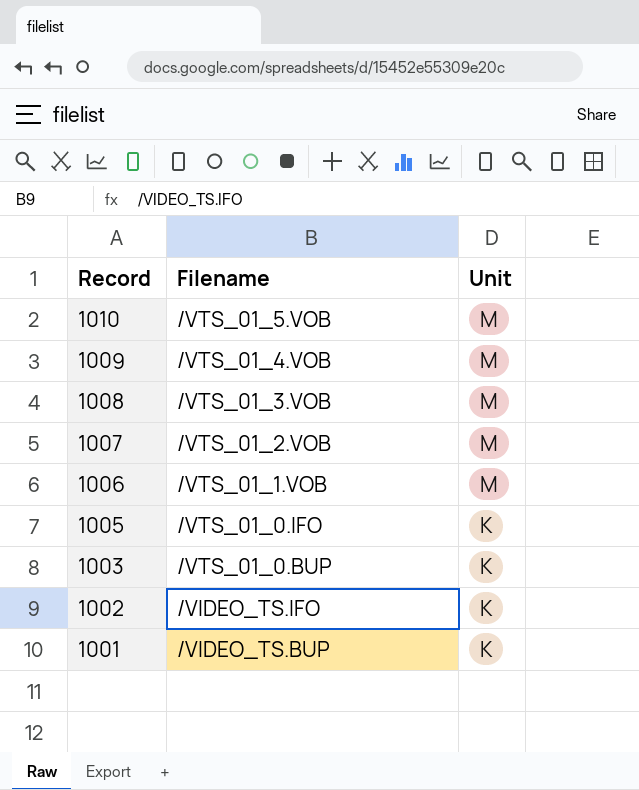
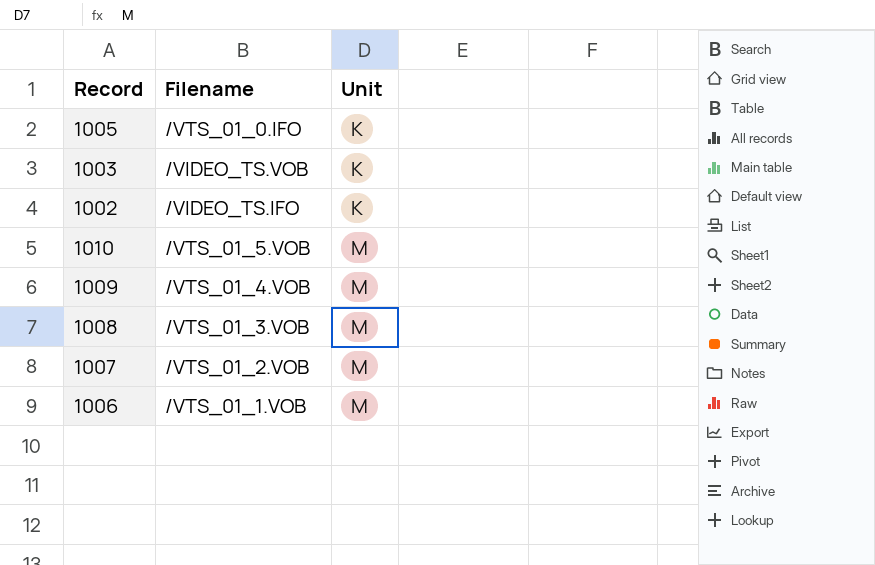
row order: Record descending -> Unit ascending
row 1001: /VIDEO_TS.BUP | K -> none
1003 | Filename: /VTS_01_0.BUP -> /VIDEO_TS.VOB

